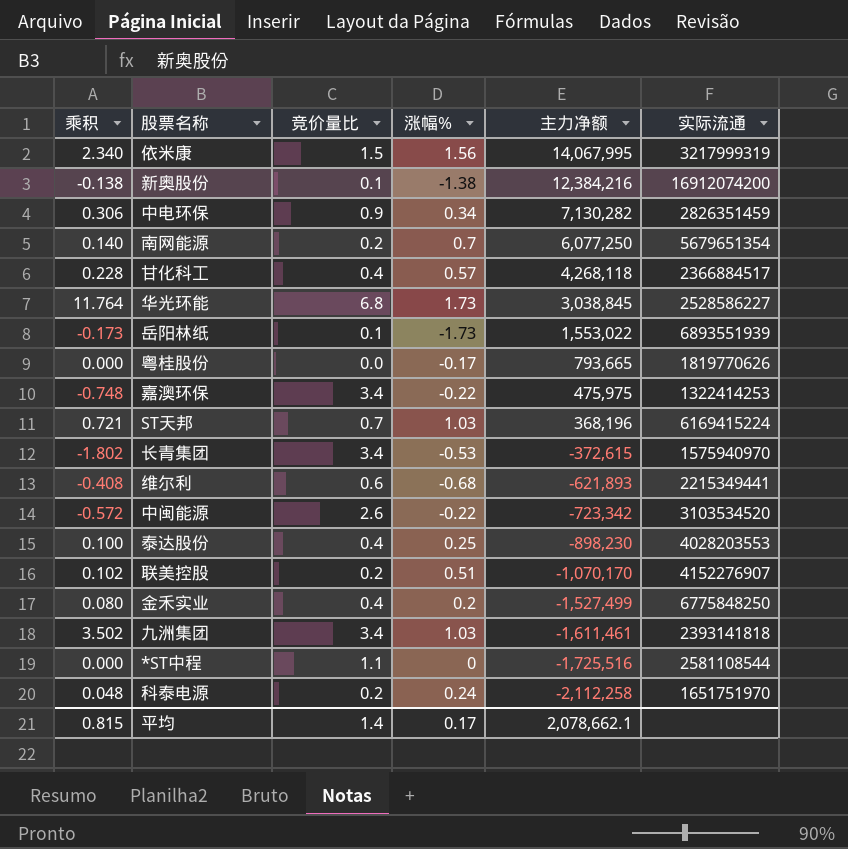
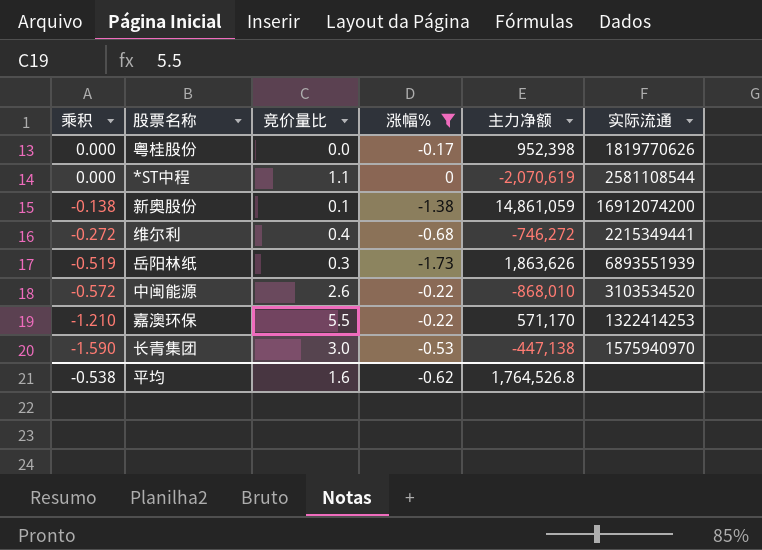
filter: none -> 涨幅% <= 0
row order: 主力净额 descending -> 乘积 descending
粤桂股份 | 主力净额: 793,665 -> 952,398
*ST中程 | 主力净额: -1,725,516 -> -2,070,619
新奥股份 | 主力净额: 12,384,216 -> 14,861,059
维尔利 | 乘积: -0.408 -> -0.272
维尔利 | 竞价量比: 0.6 -> 0.4
维尔利 | 主力净额: -621,893 -> -746,272
岳阳林纸 | 乘积: -0.173 -> -0.519
岳阳林纸 | 竞价量比: 0.1 -> 0.3
岳阳林纸 | 主力净额: 1,553,022 -> 1,863,626
中闽能源 | 主力净额: -723,342 -> -868,010
嘉澳环保 | 乘积: -0.748 -> -1.210
嘉澳环保 | 竞价量比: 3.4 -> 5.5
嘉澳环保 | 主力净额: 475,975 -> 571,170
长青集团 | 乘积: -1.802 -> -1.590
长青集团 | 竞价量比: 3.4 -> 3.0
长青集团 | 主力净额: -372,615 -> -447,138
平均 | 乘积: 0.815 -> -0.538
平均 | 竞价量比: 1.4 -> 1.6
平均 | 涨幅%: 0.17 -> -0.62
平均 | 主力净额: 2,078,662.1 -> 1,764,526.8

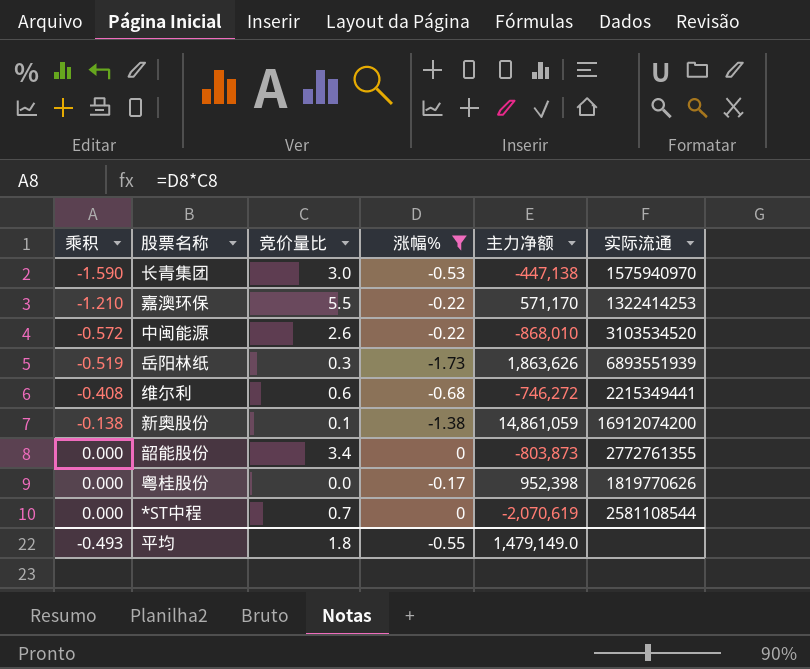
row order: 乘积 descending -> 乘积 ascending
维尔利 | 乘积: -0.272 -> -0.408
维尔利 | 竞价量比: 0.4 -> 0.6
row 韶能股份: none -> 0.000 | 3.4 | 0 | -803,873 | 2772761355
*ST中程 | 竞价量比: 1.1 -> 0.7
平均 | 乘积: -0.538 -> -0.493
平均 | 竞价量比: 1.6 -> 1.8
平均 | 涨幅%: -0.62 -> -0.55
平均 | 主力净额: 1,764,526.8 -> 1,479,149.0

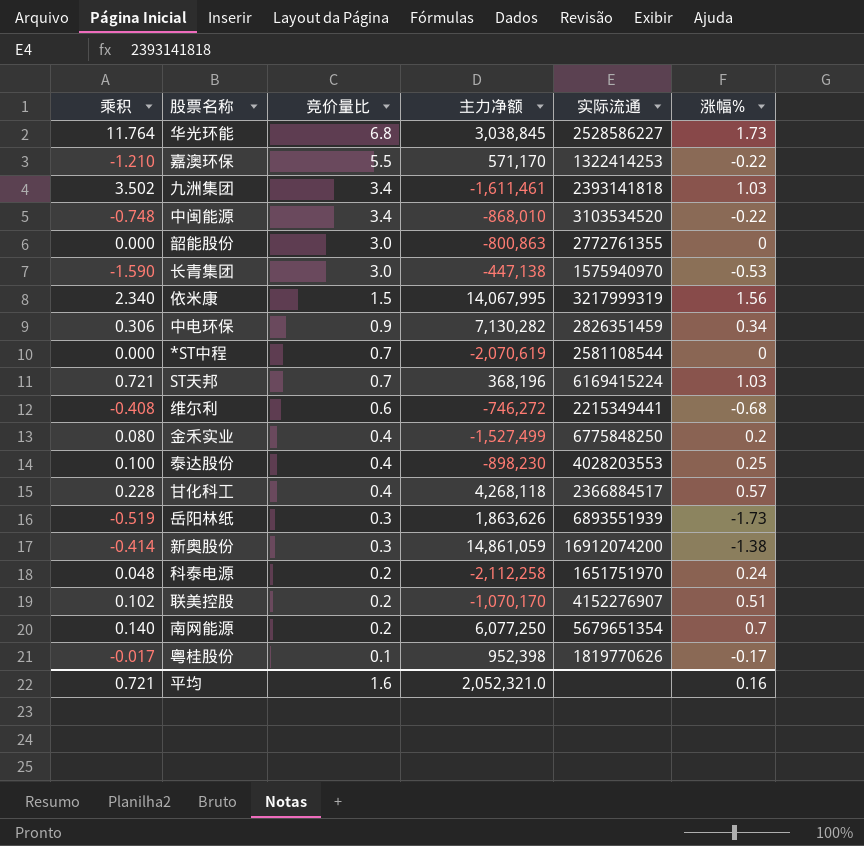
filter: 涨幅% <= 0 -> none
row order: 乘积 ascending -> 竞价量比 descending
column 涨幅% | position: 4 -> 6
中闽能源 | 乘积: -0.572 -> -0.748
中闽能源 | 竞价量比: 2.6 -> 3.4
韶能股份 | 竞价量比: 3.4 -> 3.0
韶能股份 | 主力净额: -803,873 -> -800,863
新奥股份 | 乘积: -0.138 -> -0.414
新奥股份 | 竞价量比: 0.1 -> 0.3
粤桂股份 | 乘积: 0.000 -> -0.017
粤桂股份 | 竞价量比: 0.0 -> 0.1
平均 | 乘积: -0.493 -> 0.721
平均 | 竞价量比: 1.8 -> 1.6
平均 | 主力净额: 1,479,149.0 -> 2,052,321.0
平均 | 涨幅%: -0.55 -> 0.16

